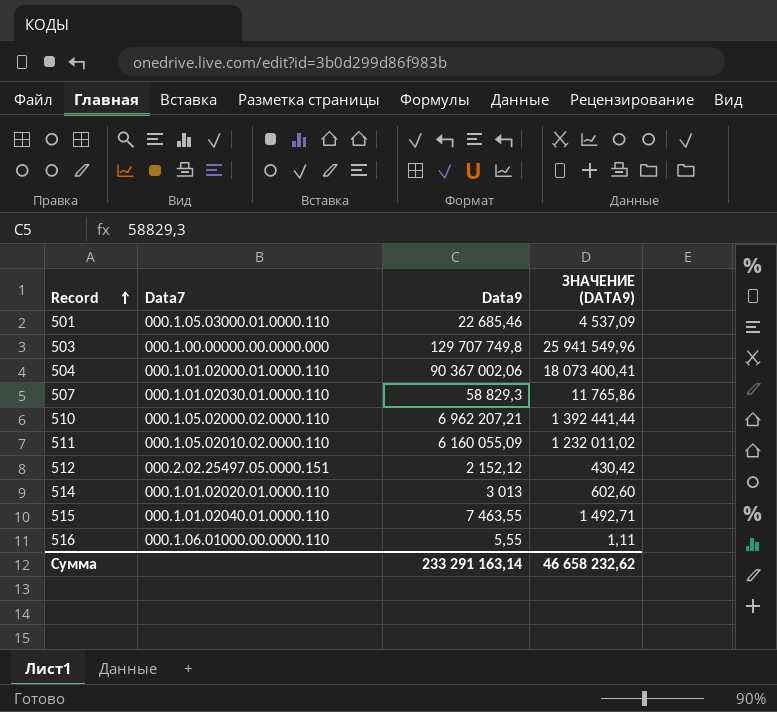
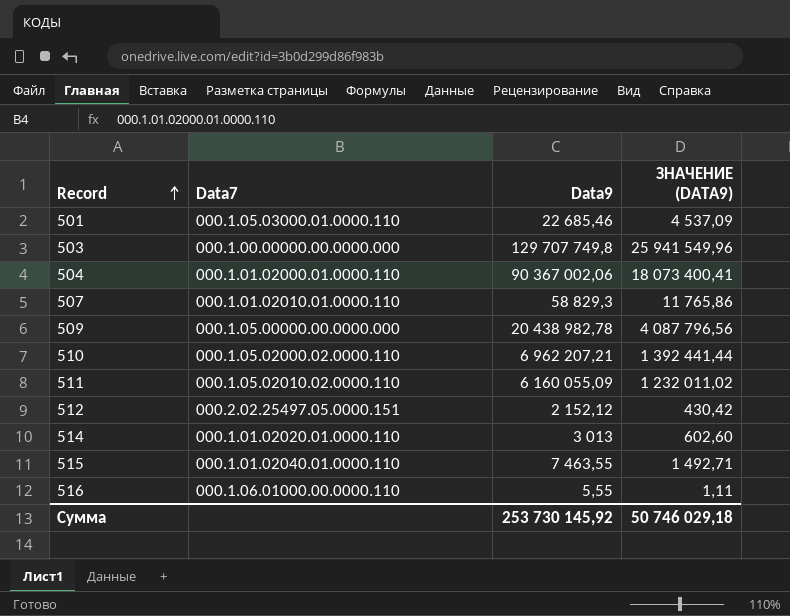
507 | Data7: 000.1.01.02030.01.0000.110 -> 000.1.01.02010.01.0000.110
row 509: none -> 000.1.05.00000.00.0000.000 | 20 438 982,78 | 4 087 796,56
Сумма | Data9: 233 291 163,14 -> 253 730 145,92
Сумма | ЗНАЧЕНИЕ (DATA9): 46 658 232,62 -> 50 746 029,18

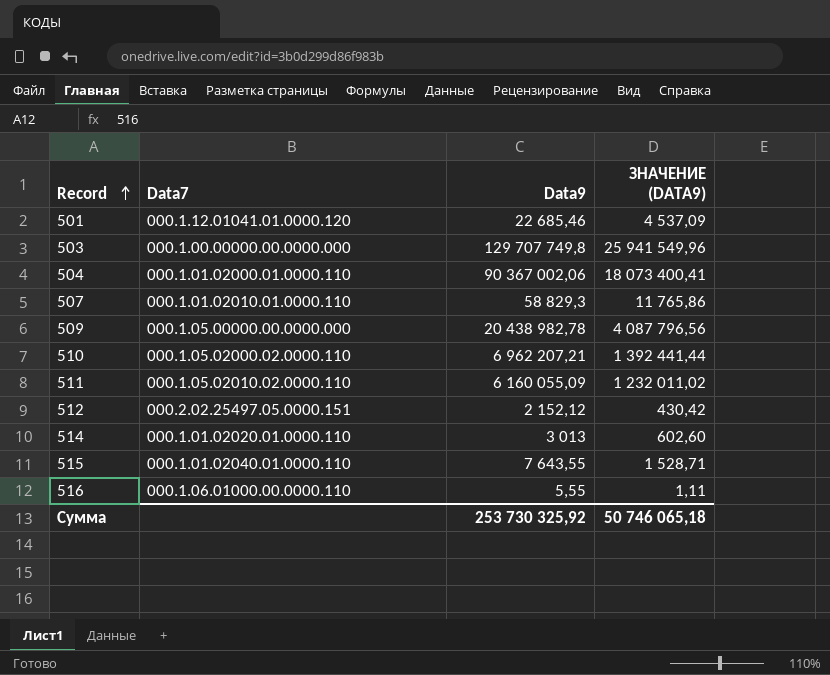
501 | Data7: 000.1.05.03000.01.0000.110 -> 000.1.12.01041.01.0000.120
515 | Data9: 7 463,55 -> 7 643,55
515 | ЗНАЧЕНИЕ (DATA9): 1 492,71 -> 1 528,71
Сумма | Data9: 253 730 145,92 -> 253 730 325,92
Сумма | ЗНАЧЕНИЕ (DATA9): 50 746 029,18 -> 50 746 065,18

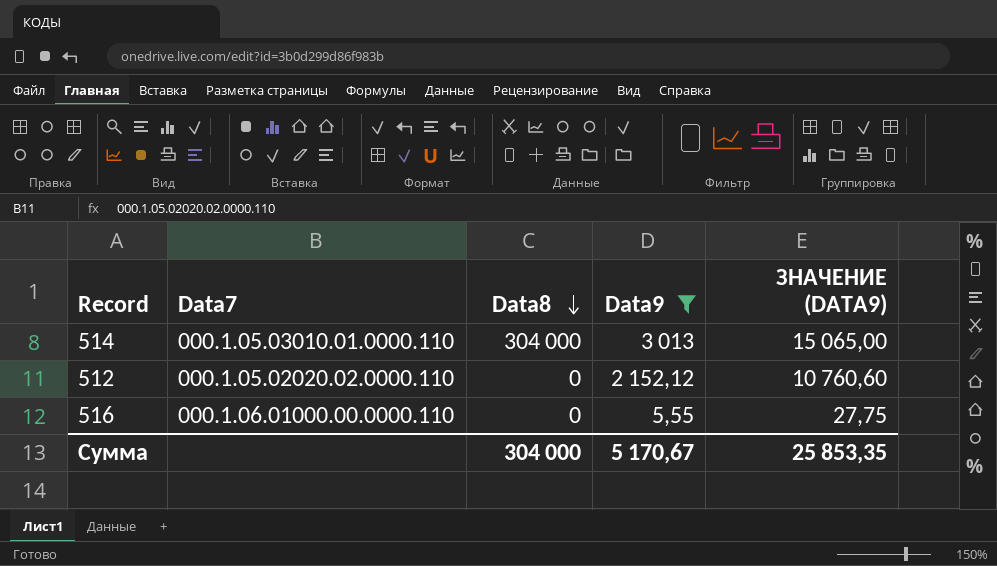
filter: none -> Data9 <= 3 013
row order: Record ascending -> Data8 descending
column Data8 | position: none -> 3
column ЗНАЧЕНИЕ (DATA9) | formula: [Data9] * 0,2 -> [Data9] * 5
514 | Data7: 000.1.01.02020.01.0000.110 -> 000.1.05.03010.01.0000.110
512 | Data7: 000.2.02.25497.05.0000.151 -> 000.1.05.02020.02.0000.110
Сумма | Data9: 253 730 325,92 -> 5 170,67
Сумма | ЗНАЧЕНИЕ (DATA9): 50 746 065,18 -> 25 853,35

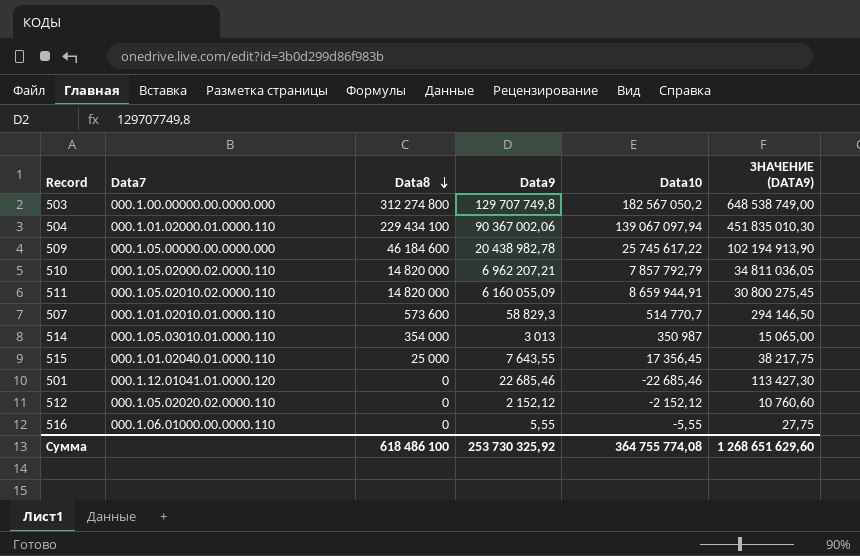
filter: Data9 <= 3 013 -> none
column Data10 | formula: none -> [Data8] - [Data9]
514 | Data8: 304 000 -> 354 000
Сумма | Data8: 304 000 -> 618 486 100
Сумма | Data9: 5 170,67 -> 253 730 325,92
Сумма | ЗНАЧЕНИЕ (DATA9): 25 853,35 -> 1 268 651 629,60

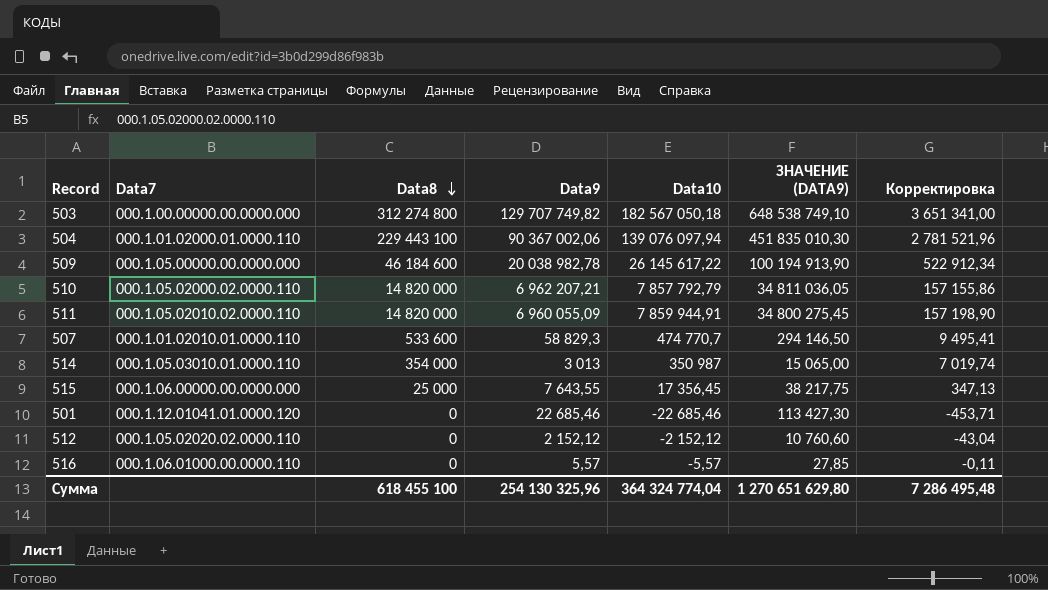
column Корректировка | formula: none -> [Data10] * 0,02
503 | Data9: 129 707 749,8 -> 129 707 749,82
503 | Data10: 182 567 050,2 -> 182 567 050,18
503 | ЗНАЧЕНИЕ (DATA9): 648 538 749,00 -> 648 538 749,10
504 | Data8: 229 434 100 -> 229 443 100
504 | Data10: 139 067 097,94 -> 139 076 097,94
509 | Data9: 20 438 982,78 -> 20 038 982,78
509 | Data10: 25 745 617,22 -> 26 145 617,22
509 | ЗНАЧЕНИЕ (DATA9): 102 194 913,90 -> 100 194 913,90
511 | Data9: 6 160 055,09 -> 6 960 055,09
511 | Data10: 8 659 944,91 -> 7 859 944,91
511 | ЗНАЧЕНИЕ (DATA9): 30 800 275,45 -> 34 800 275,45
507 | Data8: 573 600 -> 533 600
507 | Data10: 514 770,7 -> 474 770,7
515 | Data7: 000.1.01.02040.01.0000.110 -> 000.1.06.00000.00.0000.000
516 | Data9: 5,55 -> 5,57
516 | Data10: -5,55 -> -5,57
516 | ЗНАЧЕНИЕ (DATA9): 27,75 -> 27,85
Сумма | Data8: 618 486 100 -> 618 455 100
Сумма | Data9: 253 730 325,92 -> 254 130 325,96
Сумма | Data10: 364 755 774,08 -> 364 324 774,04
Сумма | ЗНАЧЕНИЕ (DATA9): 1 268 651 629,60 -> 1 270 651 629,80

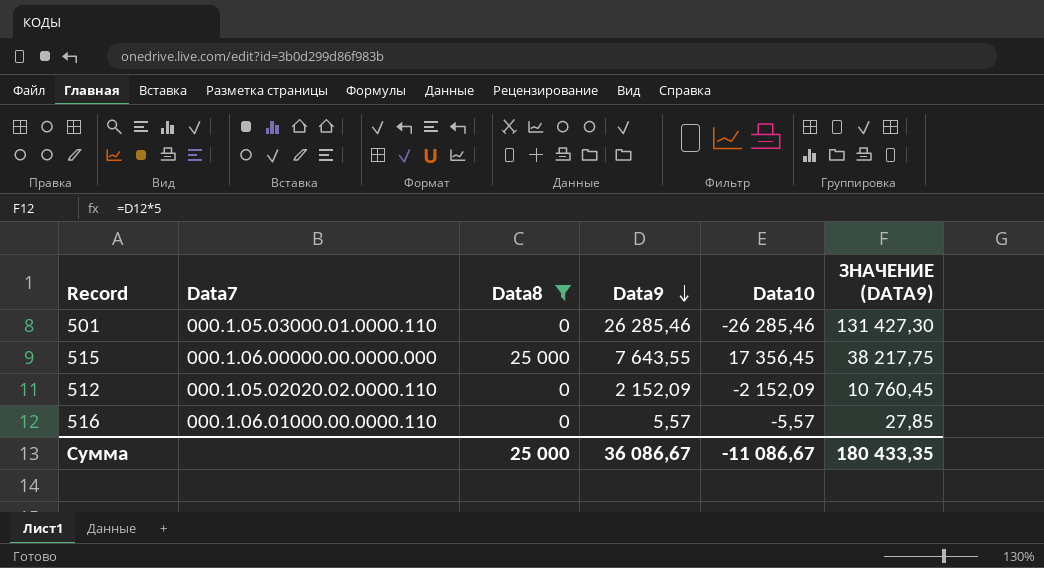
filter: none -> Data8 <= 25 000
row order: Data8 descending -> Data9 descending
column Корректировка | formula: [Data10] * 0,02 -> none
501 | Data7: 000.1.12.01041.01.0000.120 -> 000.1.05.03000.01.0000.110
501 | Data9: 22 685,46 -> 26 285,46
501 | Data10: -22 685,46 -> -26 285,46
501 | ЗНАЧЕНИЕ (DATA9): 113 427,30 -> 131 427,30
512 | Data9: 2 152,12 -> 2 152,09
512 | Data10: -2 152,12 -> -2 152,09
512 | ЗНАЧЕНИЕ (DATA9): 10 760,60 -> 10 760,45
Сумма | Data8: 618 455 100 -> 25 000
Сумма | Data9: 254 130 325,96 -> 36 086,67
Сумма | Data10: 364 324 774,04 -> -11 086,67
Сумма | ЗНАЧЕНИЕ (DATA9): 1 270 651 629,80 -> 180 433,35

